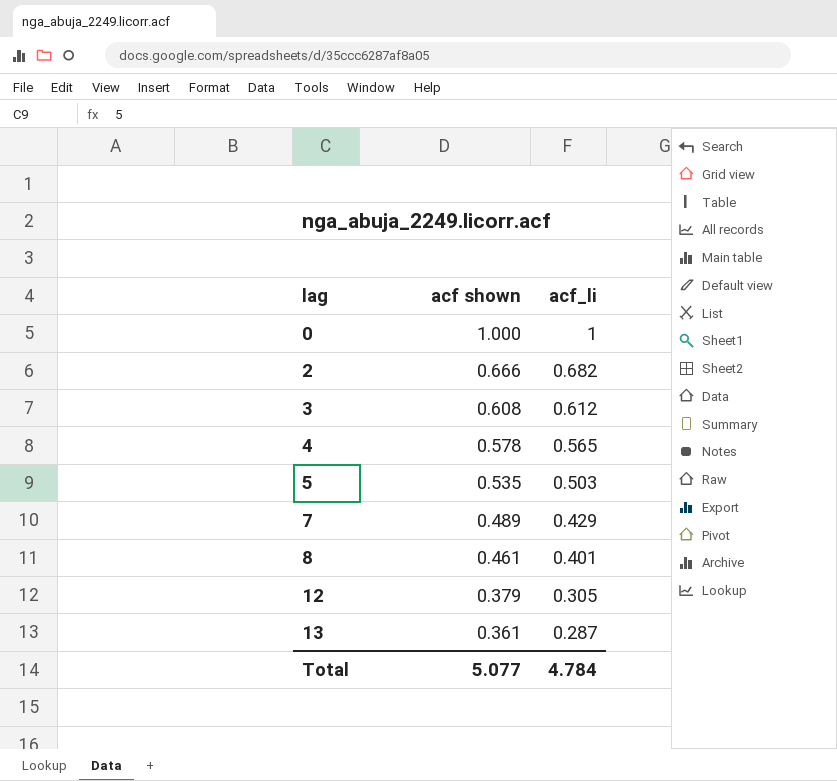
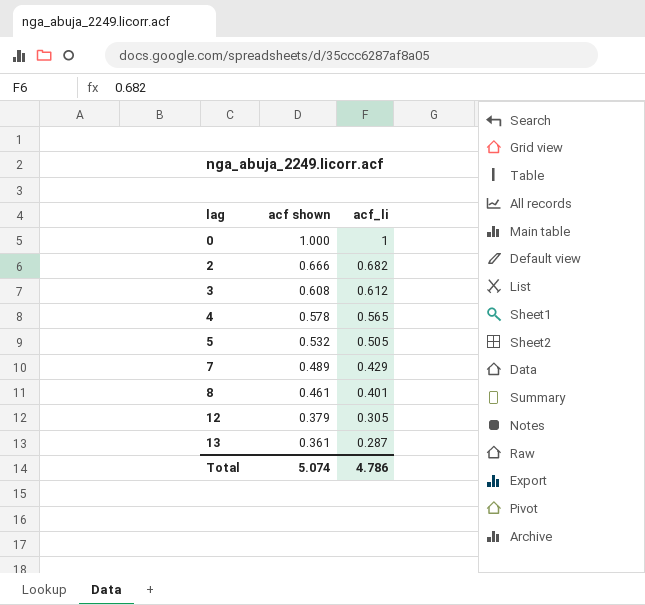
5 | acf shown: 0.535 -> 0.532
5 | acf_li: 0.503 -> 0.505
Total | acf shown: 5.077 -> 5.074
Total | acf_li: 4.784 -> 4.786

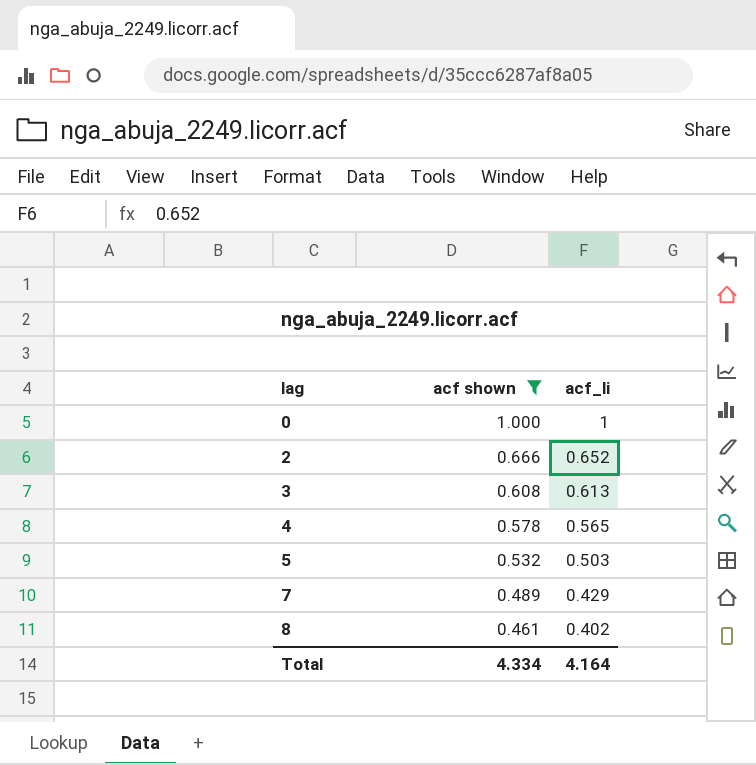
filter: none -> acf shown >= 0.461
2 | acf_li: 0.682 -> 0.652
3 | acf_li: 0.612 -> 0.613
5 | acf_li: 0.505 -> 0.503
8 | acf_li: 0.401 -> 0.402
Total | acf shown: 5.074 -> 4.334
Total | acf_li: 4.786 -> 4.164

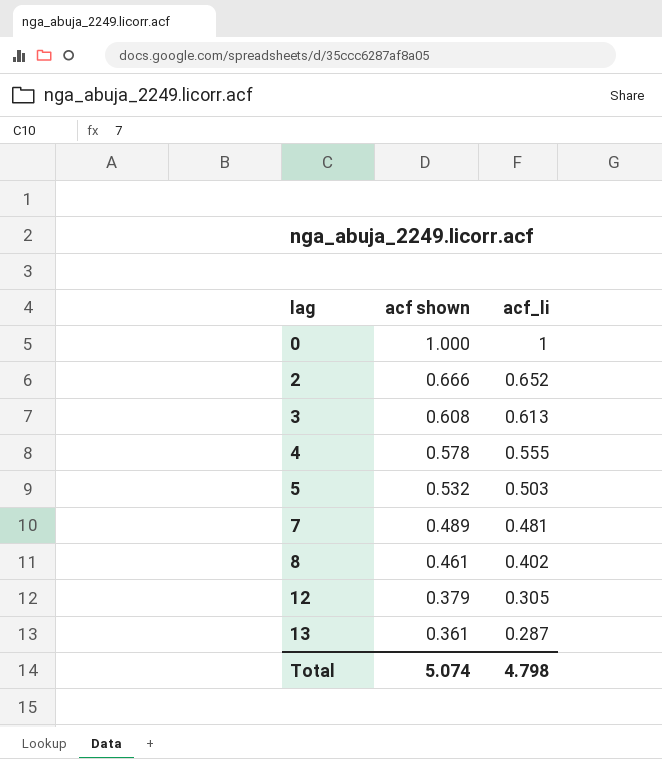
filter: acf shown >= 0.461 -> none
4 | acf_li: 0.565 -> 0.555
7 | acf_li: 0.429 -> 0.481
Total | acf shown: 4.334 -> 5.074
Total | acf_li: 4.164 -> 4.798

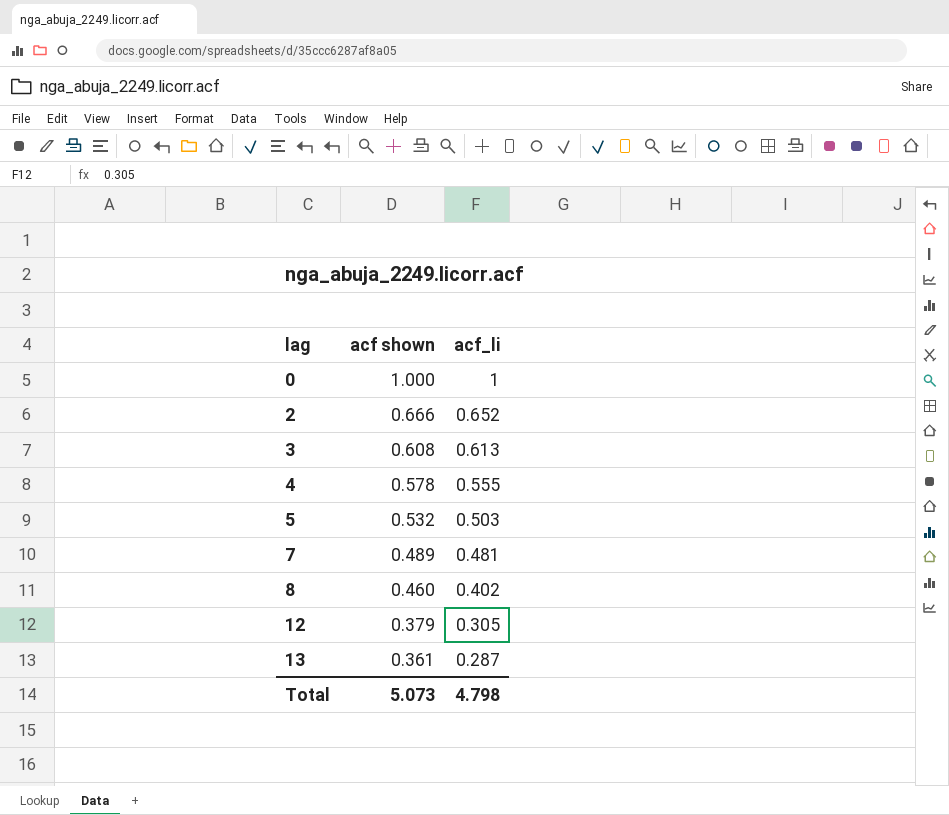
8 | acf shown: 0.461 -> 0.460
Total | acf shown: 5.074 -> 5.073

